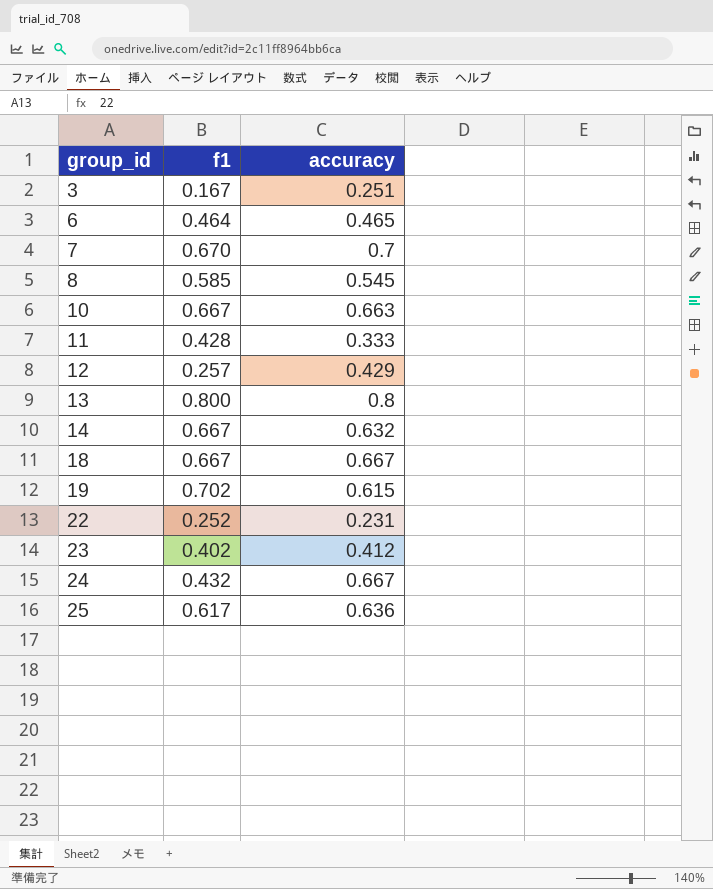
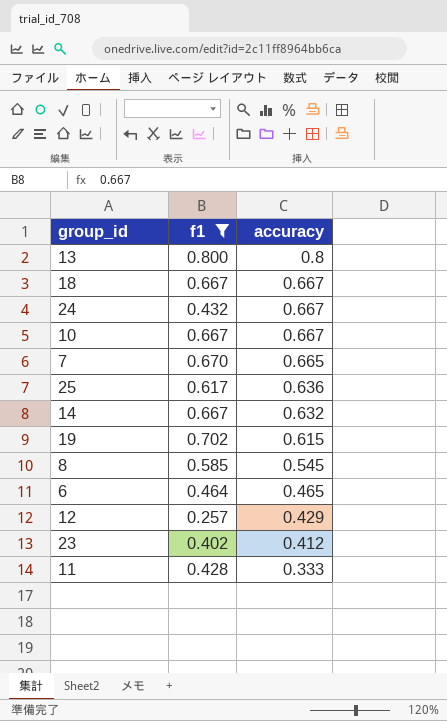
filter: none -> f1 >= 0.257
row order: group_id ascending -> accuracy descending
10 | accuracy: 0.663 -> 0.667
7 | accuracy: 0.7 -> 0.665

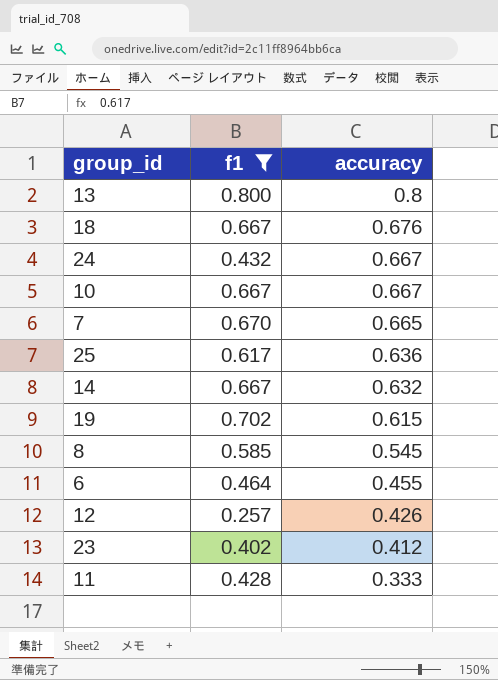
18 | accuracy: 0.667 -> 0.676
6 | accuracy: 0.465 -> 0.455
12 | accuracy: 0.429 -> 0.426

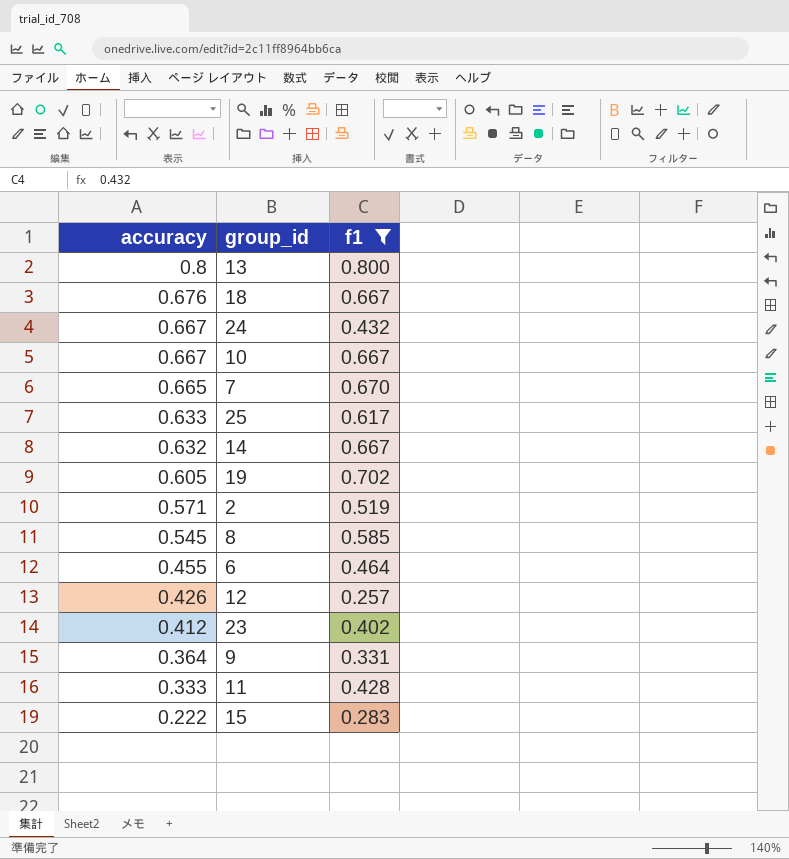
column accuracy | position: 3 -> 1
25 | accuracy: 0.636 -> 0.633
19 | accuracy: 0.615 -> 0.605
row 2: none -> 0.571 | 0.519
row 9: none -> 0.364 | 0.331
row 15: none -> 0.222 | 0.283

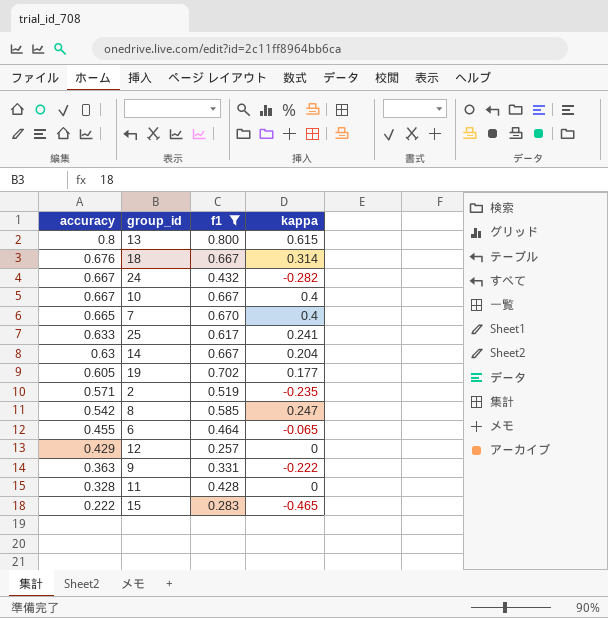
column kappa | position: none -> 4
row 23: 0.412 | 0.402 -> none
14 | accuracy: 0.632 -> 0.63
8 | accuracy: 0.545 -> 0.542
12 | accuracy: 0.426 -> 0.429
9 | accuracy: 0.364 -> 0.363
11 | accuracy: 0.333 -> 0.328

